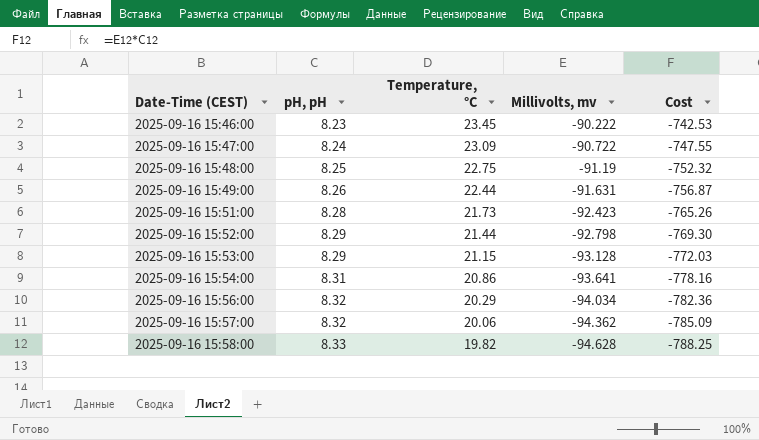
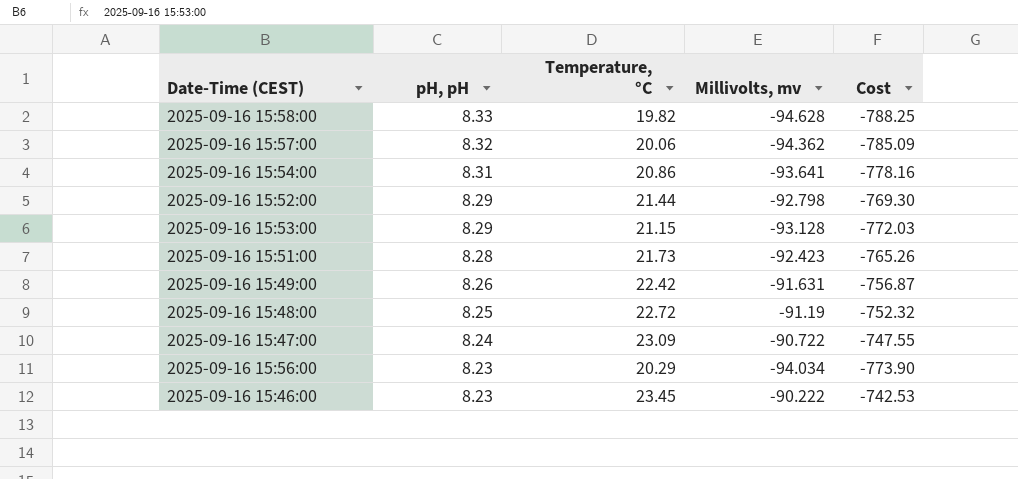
row order: Date-Time (CEST) ascending -> pH, pH descending
2025-09-16 15:49:00 | Temperature, °C: 22.44 -> 22.42
2025-09-16 15:48:00 | Temperature, °C: 22.75 -> 22.72
2025-09-16 15:56:00 | pH, pH: 8.32 -> 8.23
2025-09-16 15:56:00 | Cost: -782.36 -> -773.90

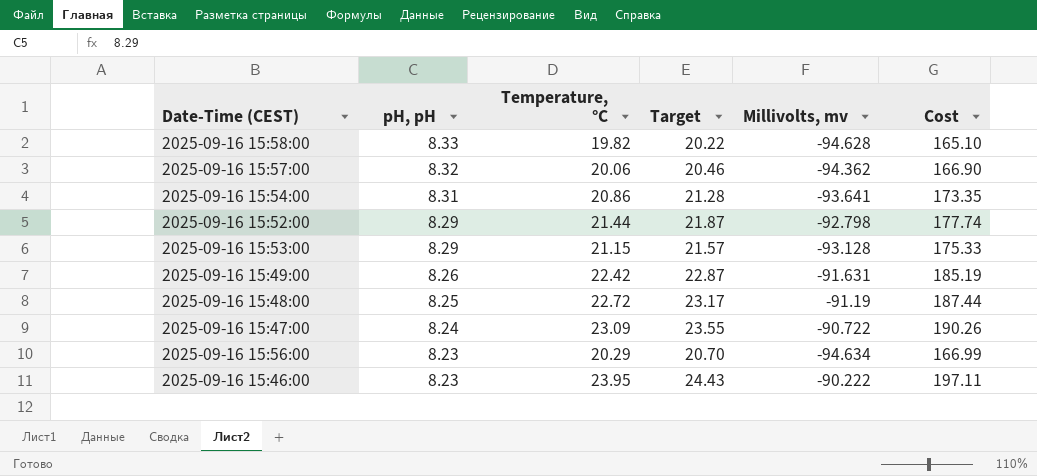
column Target | formula: none -> [Temperature, °C] * 1.02
column Cost | formula: [pH, pH] * [Millivolts, mv] -> [pH, pH] * [Temperature, °C]
row 2025-09-16 15:51:00: 8.28 | 21.73 | -92.423 | -765.26 -> none
2025-09-16 15:56:00 | Millivolts, mv: -94.034 -> -94.634
2025-09-16 15:46:00 | Temperature, °C: 23.45 -> 23.95

